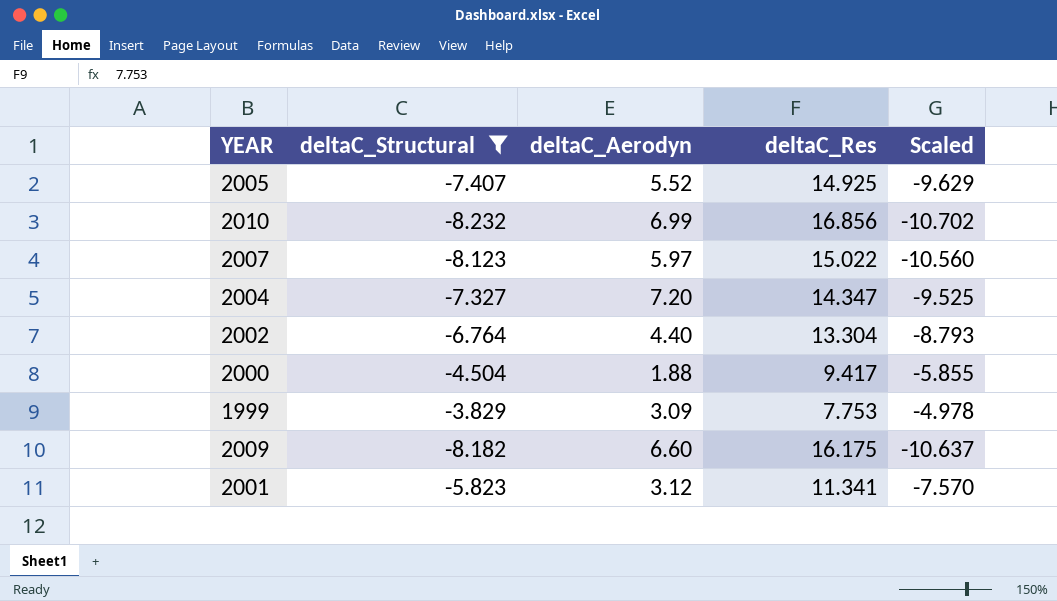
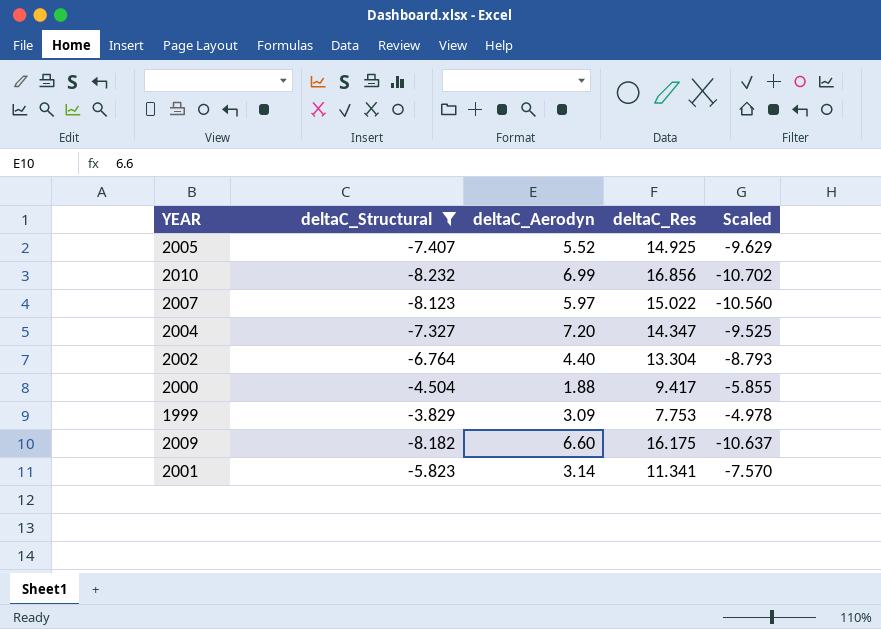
2001 | deltaC_Aerodyn: 3.12 -> 3.14

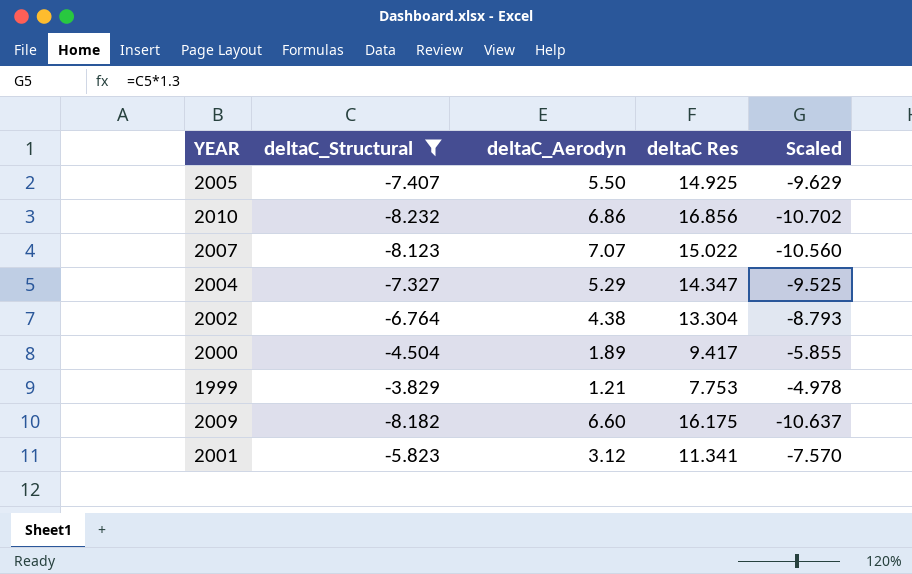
column name: deltaC_Res -> deltaC Res
2005 | deltaC_Aerodyn: 5.52 -> 5.50
2010 | deltaC_Aerodyn: 6.99 -> 6.86
2007 | deltaC_Aerodyn: 5.97 -> 7.07
2004 | deltaC_Aerodyn: 7.20 -> 5.29
2002 | deltaC_Aerodyn: 4.40 -> 4.38
2000 | deltaC_Aerodyn: 1.88 -> 1.89
1999 | deltaC_Aerodyn: 3.09 -> 1.21
2001 | deltaC_Aerodyn: 3.14 -> 3.12

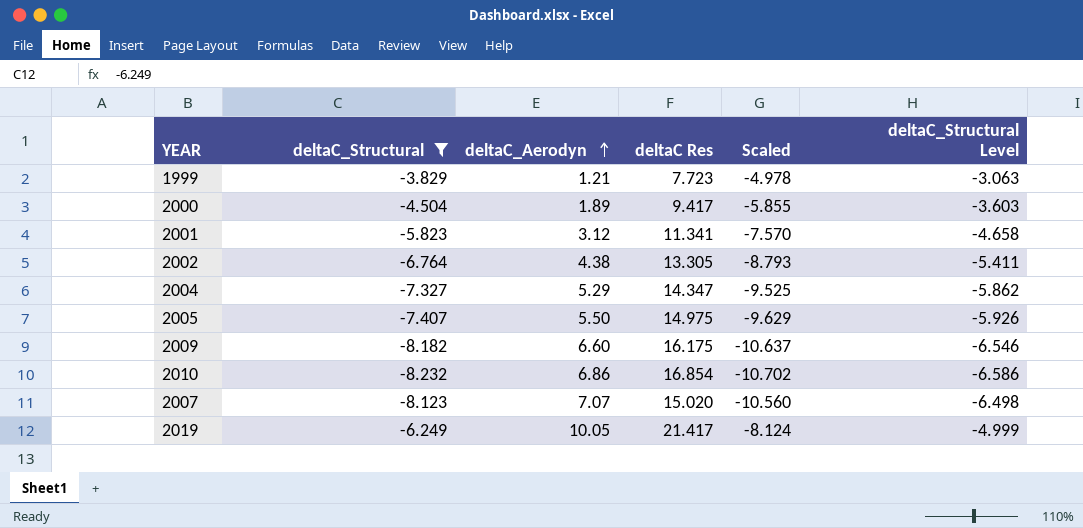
row order: none -> deltaC_Aerodyn ascending
column deltaC_Structural Level | formula: none -> [deltaC_Structural] * 0.8
1999 | deltaC Res: 7.753 -> 7.723
2002 | deltaC Res: 13.304 -> 13.305
2005 | deltaC Res: 14.925 -> 14.975
2010 | deltaC Res: 16.856 -> 16.854
2007 | deltaC Res: 15.022 -> 15.020
row 2019: none -> -6.249 | 10.05 | 21.417 | -8.124 | -4.999

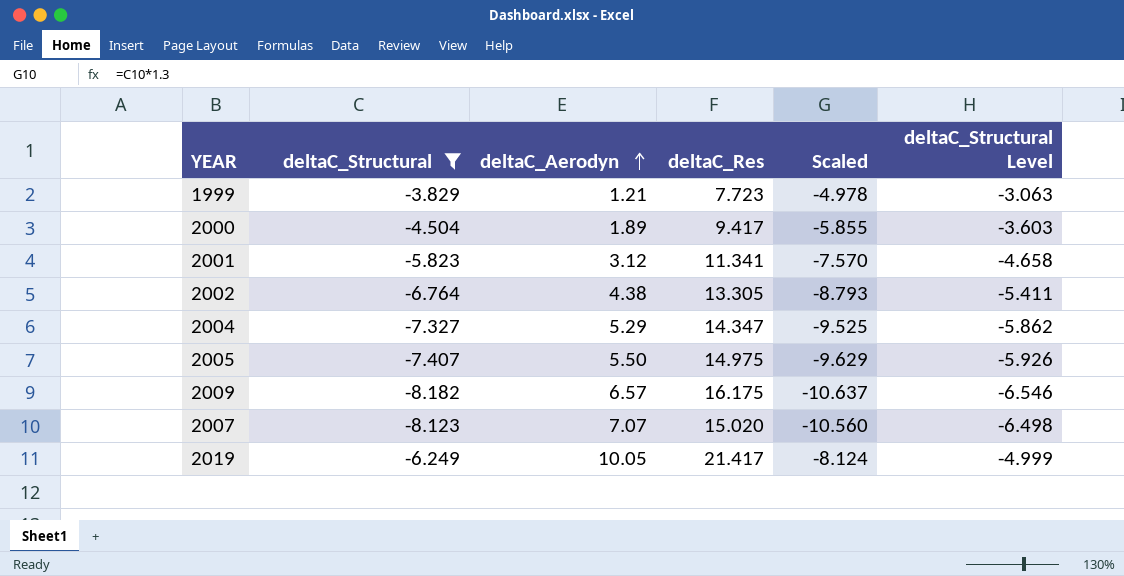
column name: deltaC Res -> deltaC_Res
row 2010: -8.232 | 6.86 | 16.854 | -10.702 | -6.586 -> none
2009 | deltaC_Aerodyn: 6.60 -> 6.57

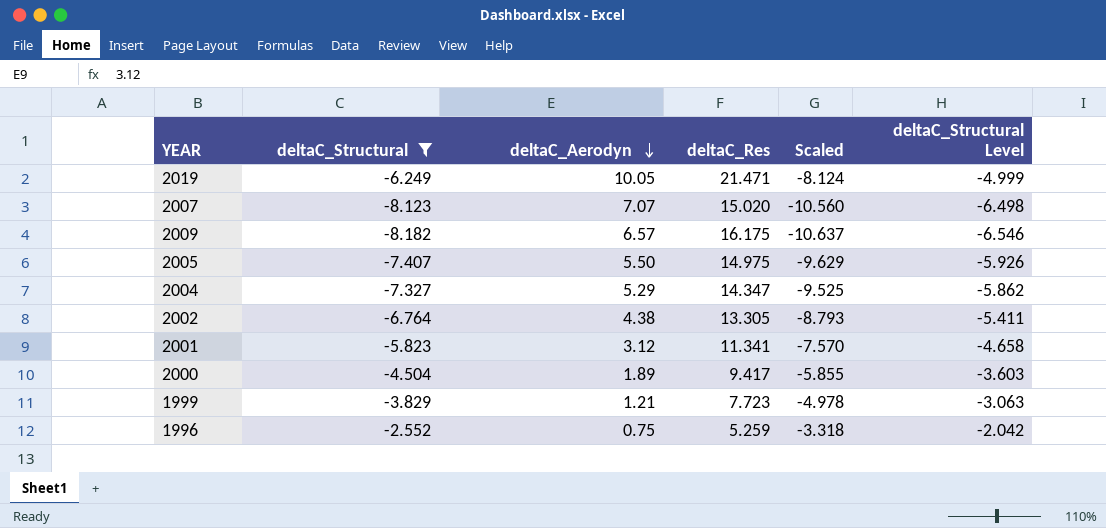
row order: deltaC_Aerodyn ascending -> deltaC_Aerodyn descending
2019 | deltaC_Res: 21.417 -> 21.471
row 1996: none -> -2.552 | 0.75 | 5.259 | -3.318 | -2.042

